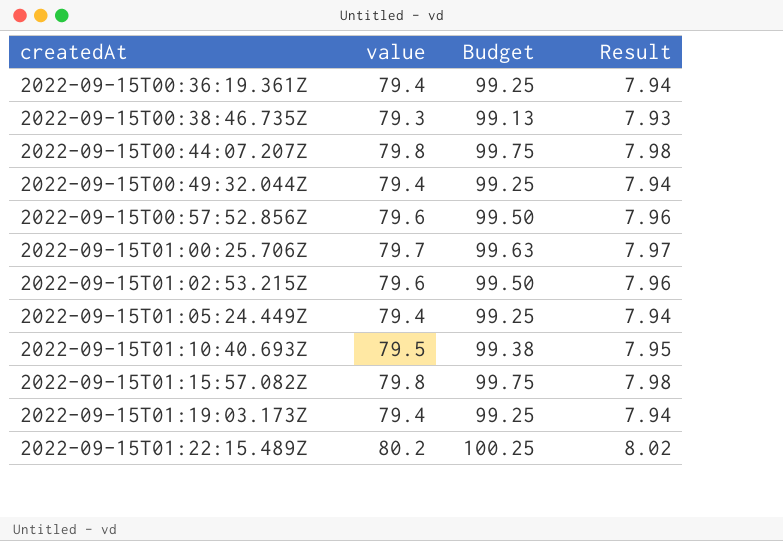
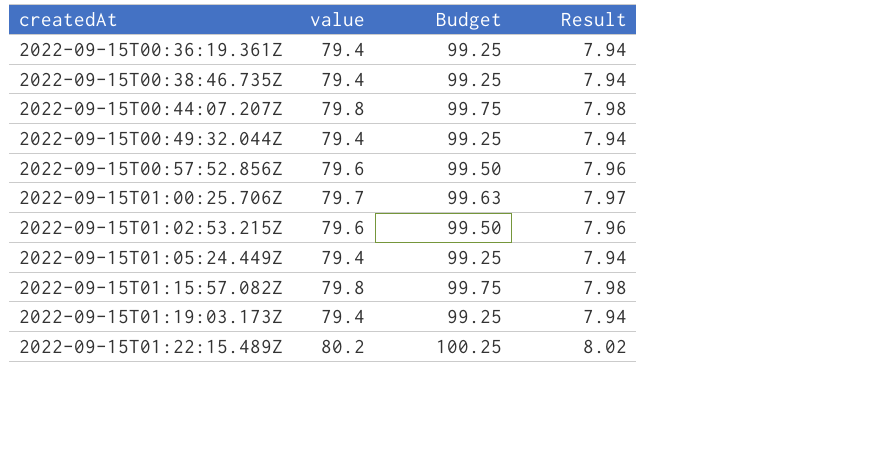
row 2022-09-15T01:10:40.693Z: 79.5 | 99.38 | 7.95 -> none
2022-09-15T00:38:46.735Z | value: 79.3 -> 79.4
2022-09-15T00:38:46.735Z | Budget: 99.13 -> 99.25
2022-09-15T00:38:46.735Z | Result: 7.93 -> 7.94

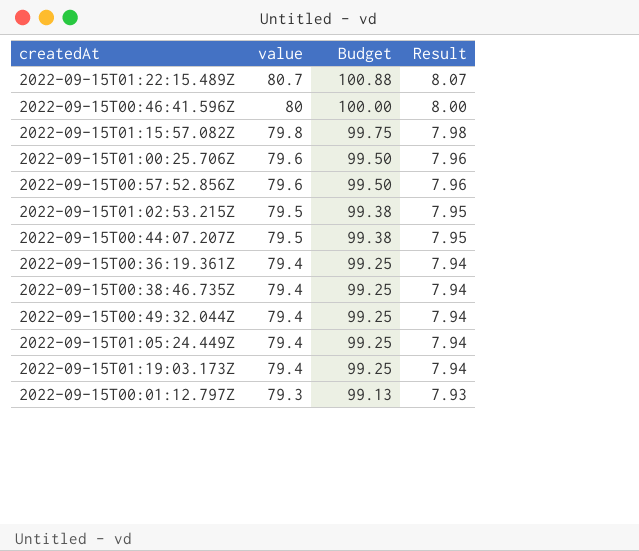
row order: createdAt ascending -> value descending
2022-09-15T01:22:15.489Z | value: 80.2 -> 80.7
2022-09-15T01:22:15.489Z | Budget: 100.25 -> 100.88
2022-09-15T01:22:15.489Z | Result: 8.02 -> 8.07
row 2022-09-15T00:46:41.596Z: none -> 80 | 100.00 | 8.00
2022-09-15T01:00:25.706Z | value: 79.7 -> 79.6
2022-09-15T01:00:25.706Z | Budget: 99.63 -> 99.50
2022-09-15T01:00:25.706Z | Result: 7.97 -> 7.96
2022-09-15T01:02:53.215Z | value: 79.6 -> 79.5
2022-09-15T01:02:53.215Z | Budget: 99.50 -> 99.38
2022-09-15T01:02:53.215Z | Result: 7.96 -> 7.95
2022-09-15T00:44:07.207Z | value: 79.8 -> 79.5
2022-09-15T00:44:07.207Z | Budget: 99.75 -> 99.38
2022-09-15T00:44:07.207Z | Result: 7.98 -> 7.95
row 2022-09-15T00:01:12.797Z: none -> 79.3 | 99.13 | 7.93

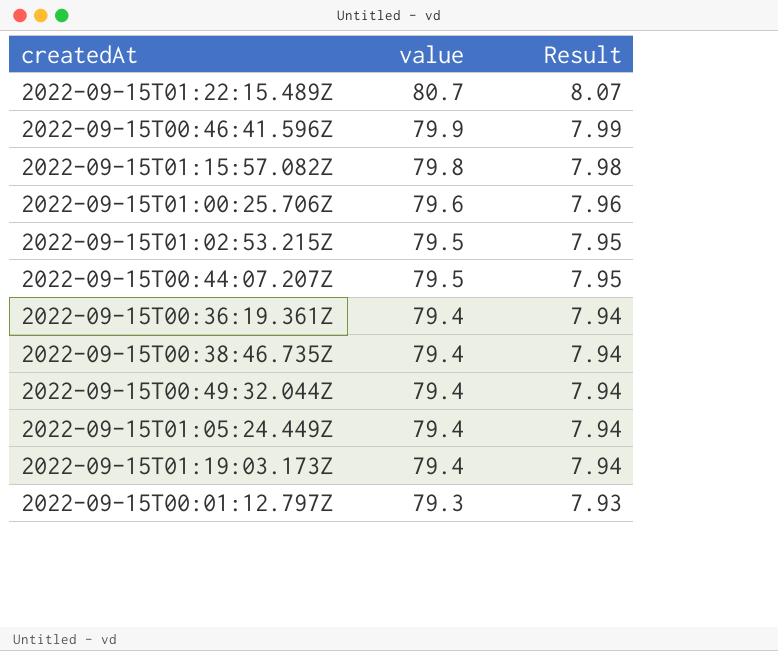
column Budget | formula: [value] * 1.25 -> none
row 2022-09-15T00:57:52.856Z: 79.6 | 99.50 | 7.96 -> none
2022-09-15T00:46:41.596Z | value: 80 -> 79.9
2022-09-15T00:46:41.596Z | Result: 8.00 -> 7.99

